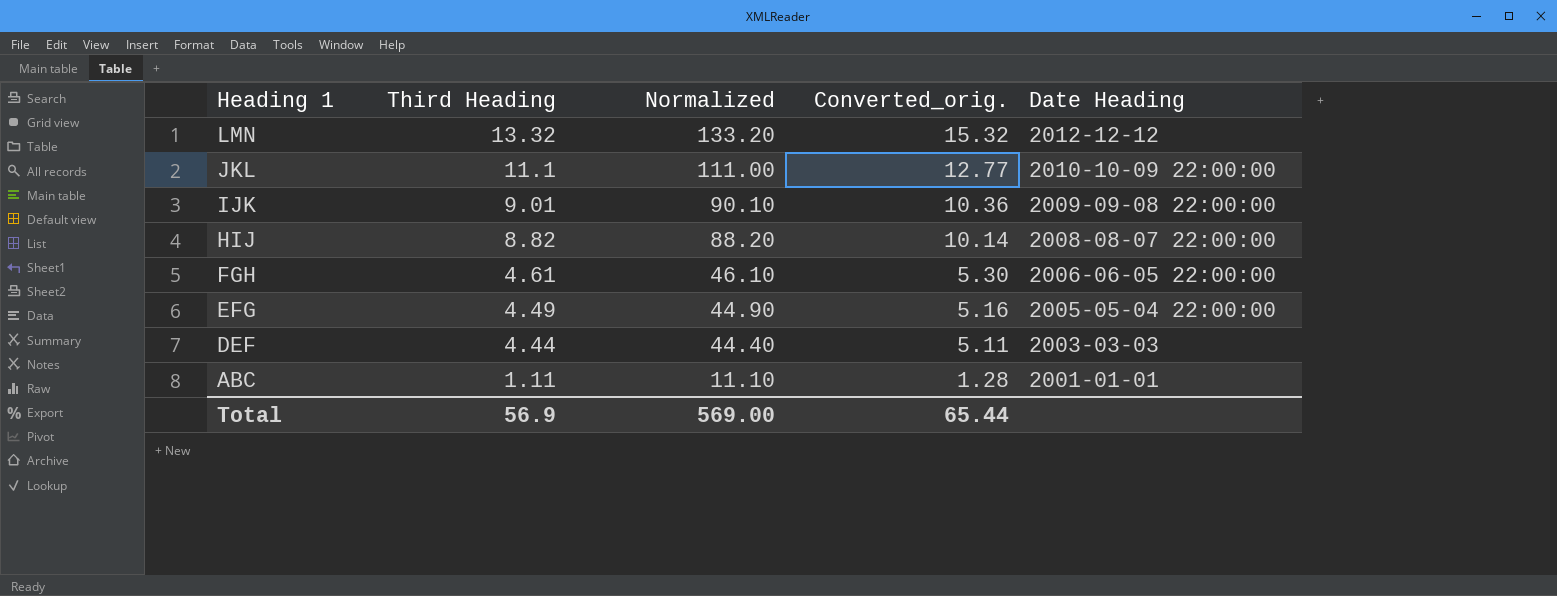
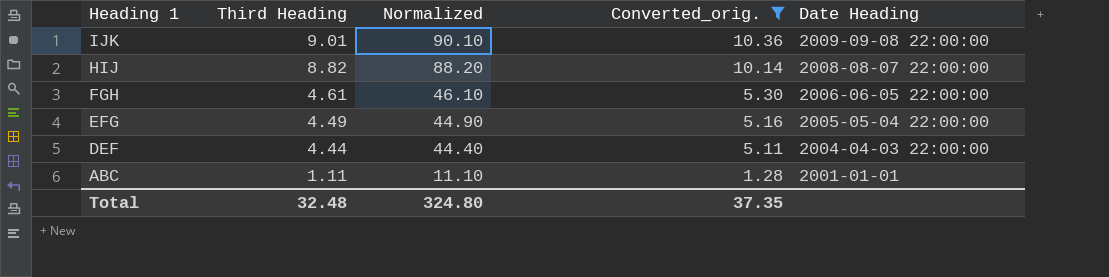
filter: none -> Converted_orig. <= 10.36
DEF | Date Heading: 2003-03-03 -> 2004-04-03 22:00:00
Total | Third Heading: 56.9 -> 32.48
Total | Normalized: 569.00 -> 324.80
Total | Converted_orig.: 65.44 -> 37.35

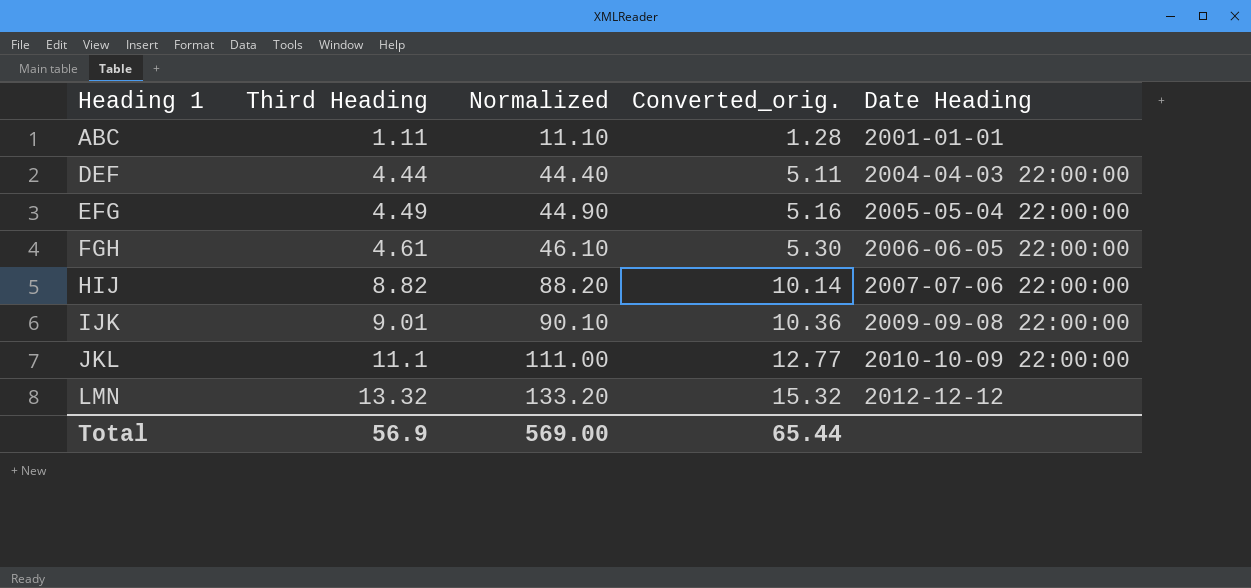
filter: Converted_orig. <= 10.36 -> none
row order: Heading 1 descending -> Heading 1 ascending
HIJ | Date Heading: 2008-08-07 22:00:00 -> 2007-07-06 22:00:00
Total | Third Heading: 32.48 -> 56.9
Total | Normalized: 324.80 -> 569.00
Total | Converted_orig.: 37.35 -> 65.44

